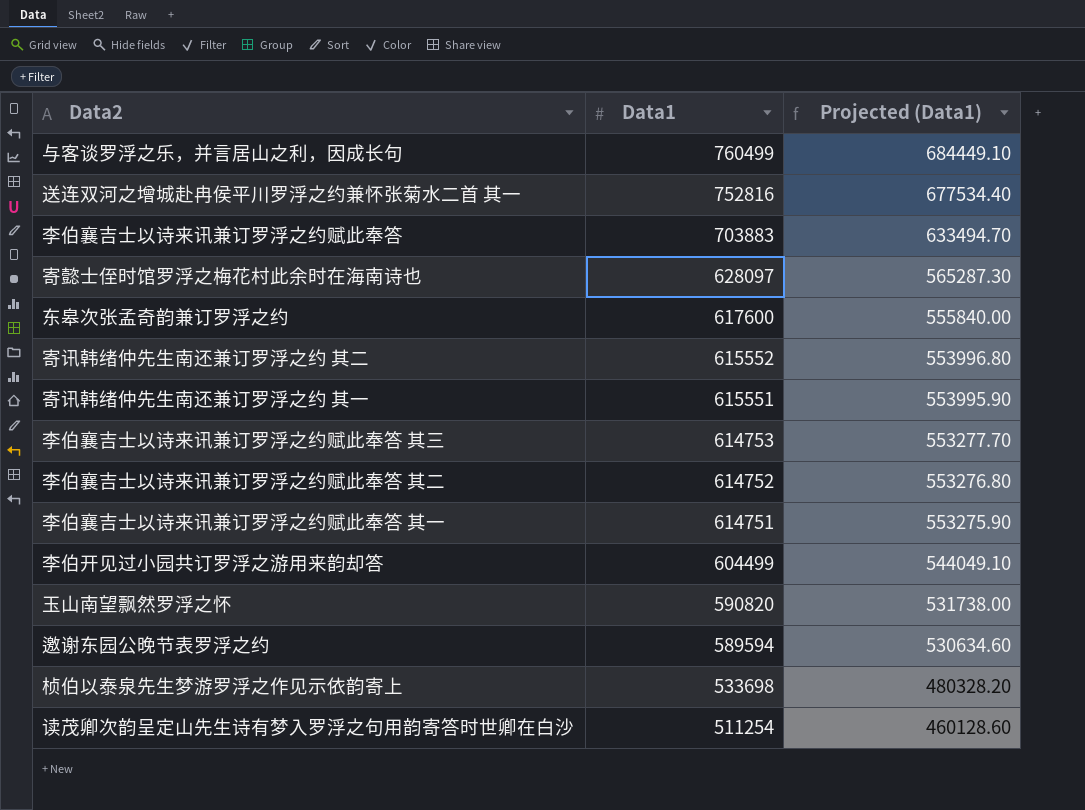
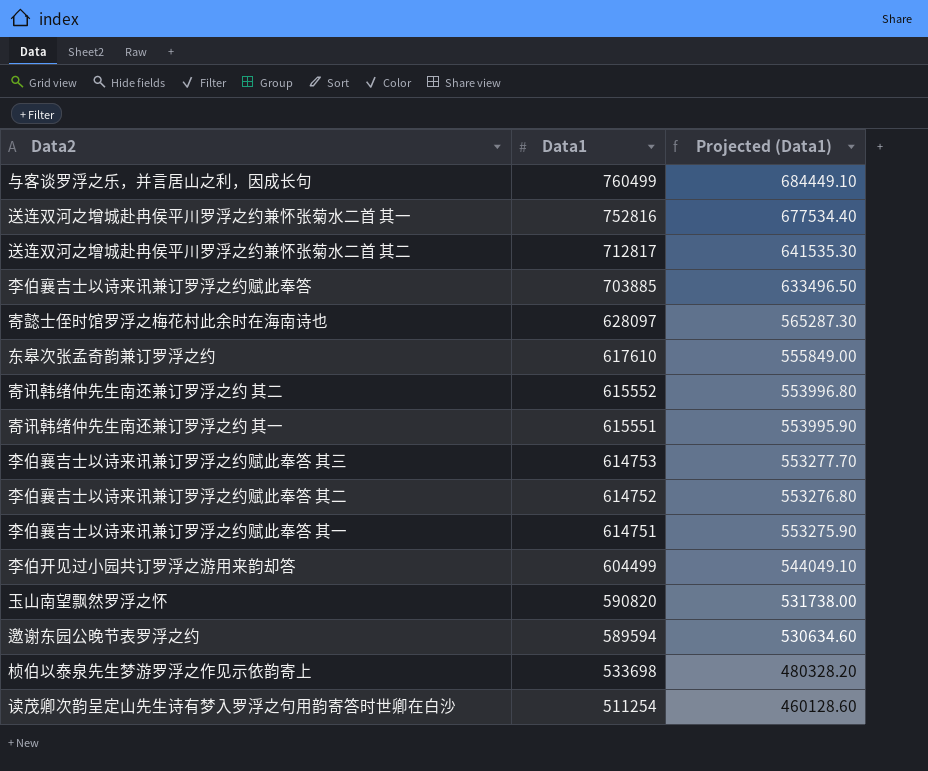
row 送连双河之增城赴冉侯平川罗浮之约兼怀张菊水二首 其二: none -> 712817 | 641535.30
李伯襄吉士以诗来讯兼订罗浮之约赋此奉答 | Data1: 703883 -> 703885
李伯襄吉士以诗来讯兼订罗浮之约赋此奉答 | Projected (Data1): 633494.70 -> 633496.50
东皋次张孟奇韵兼订罗浮之约 | Data1: 617600 -> 617610
东皋次张孟奇韵兼订罗浮之约 | Projected (Data1): 555840.00 -> 555849.00

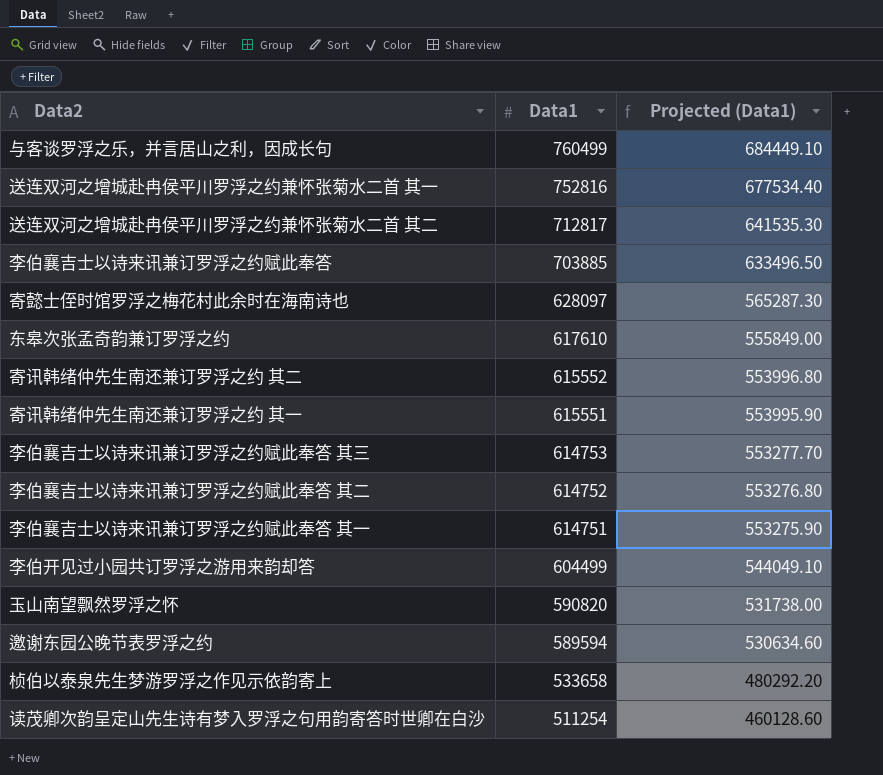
桢伯以泰泉先生梦游罗浮之作见示依韵寄上 | Data1: 533698 -> 533658
桢伯以泰泉先生梦游罗浮之作见示依韵寄上 | Projected (Data1): 480328.20 -> 480292.20

